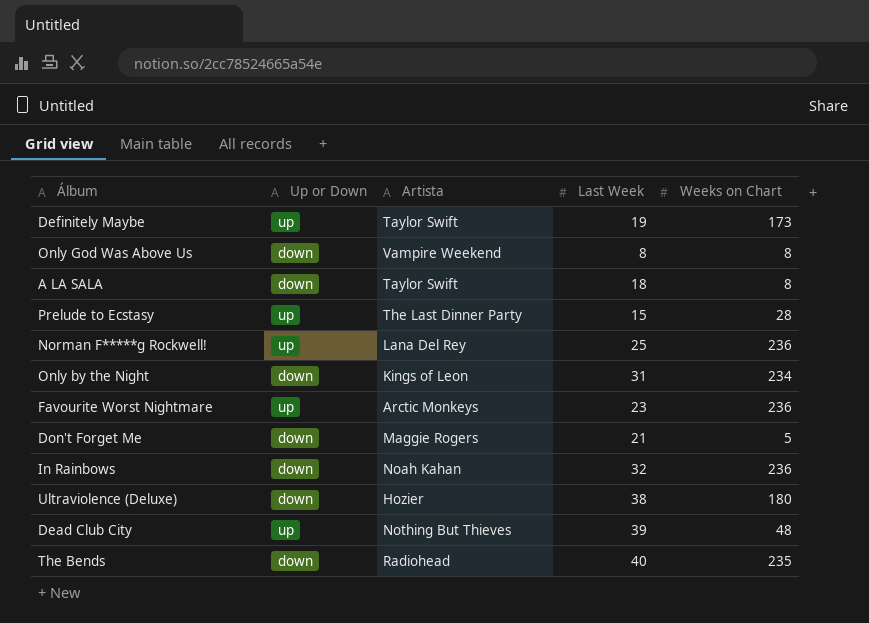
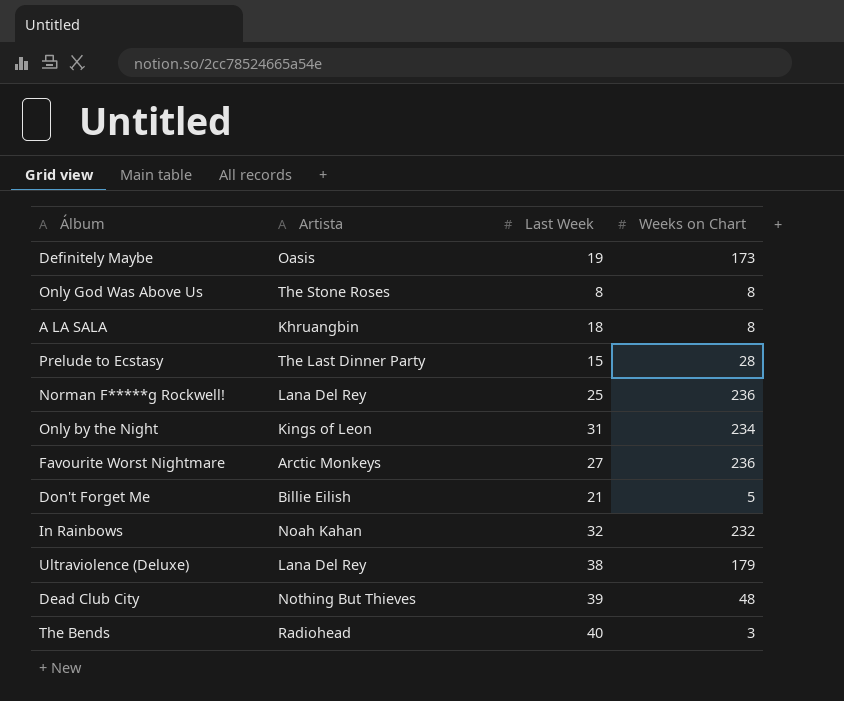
column Up or Down | position: 2 -> none
Definitely Maybe | Artista: Taylor Swift -> Oasis
Only God Was Above Us | Artista: Vampire Weekend -> The Stone Roses
A LA SALA | Artista: Taylor Swift -> Khruangbin
Favourite Worst Nightmare | Last Week: 23 -> 27
Don't Forget Me | Artista: Maggie Rogers -> Billie Eilish
In Rainbows | Weeks on Chart: 236 -> 232
Ultraviolence (Deluxe) | Artista: Hozier -> Lana Del Rey
Ultraviolence (Deluxe) | Weeks on Chart: 180 -> 179
The Bends | Weeks on Chart: 235 -> 3

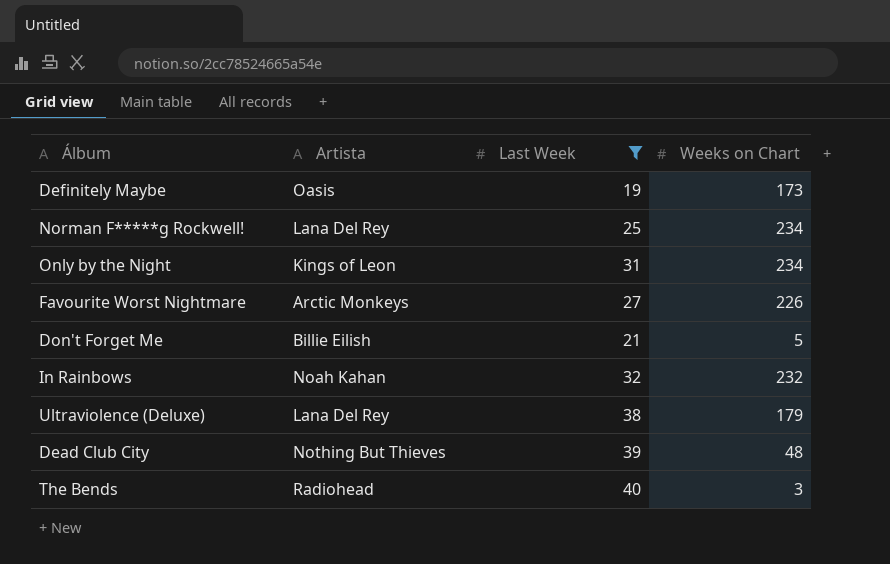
filter: none -> Last Week >= 19
Norman F*****g Rockwell! | Weeks on Chart: 236 -> 234
Favourite Worst Nightmare | Weeks on Chart: 236 -> 226

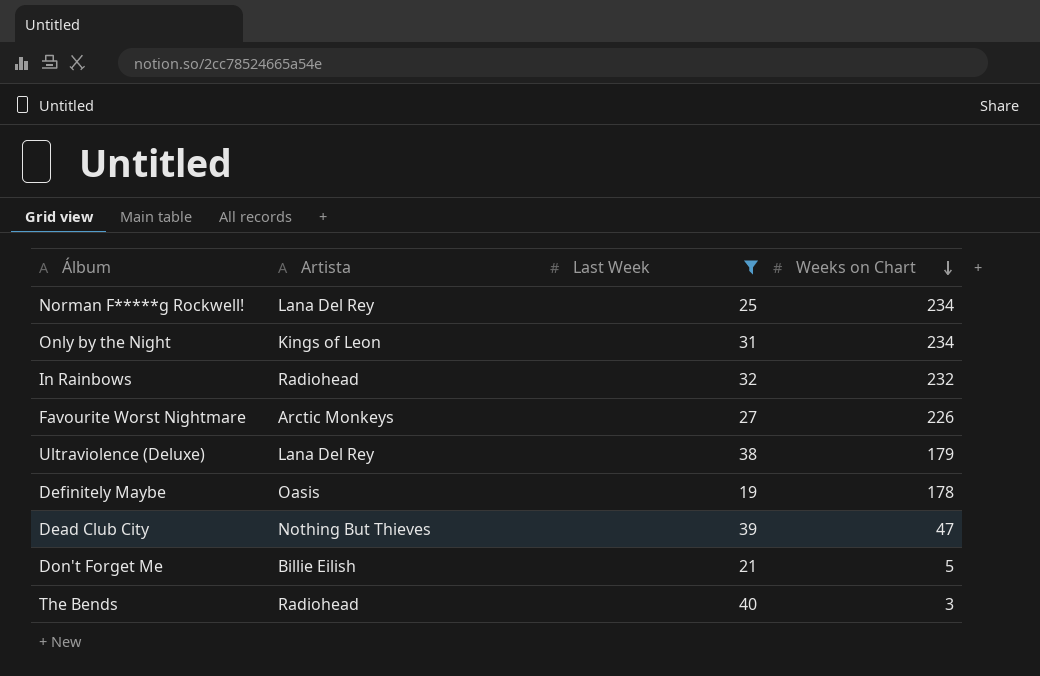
row order: none -> Weeks on Chart descending
In Rainbows | Artista: Noah Kahan -> Radiohead
Definitely Maybe | Weeks on Chart: 173 -> 178
Dead Club City | Weeks on Chart: 48 -> 47

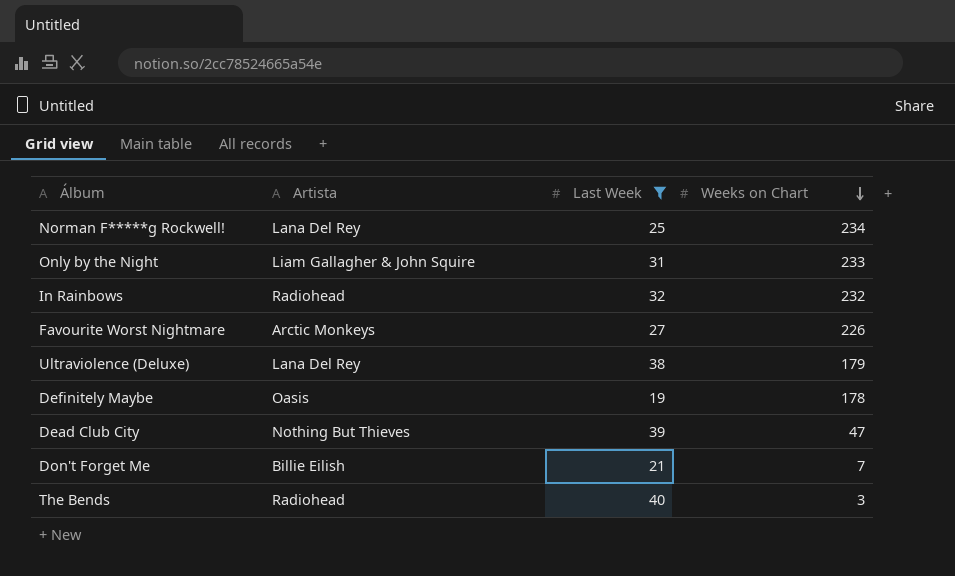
Only by the Night | Artista: Kings of Leon -> Liam Gallagher & John Squire
Only by the Night | Weeks on Chart: 234 -> 233
Don't Forget Me | Weeks on Chart: 5 -> 7

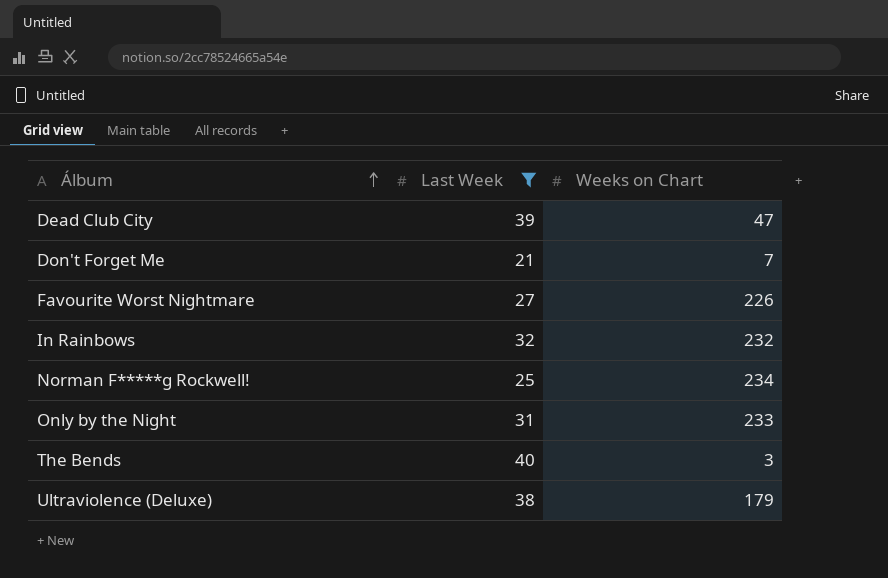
row order: Weeks on Chart descending -> Álbum ascending
column Artista | position: 2 -> none
row Definitely Maybe: Oasis | 19 | 178 -> none

